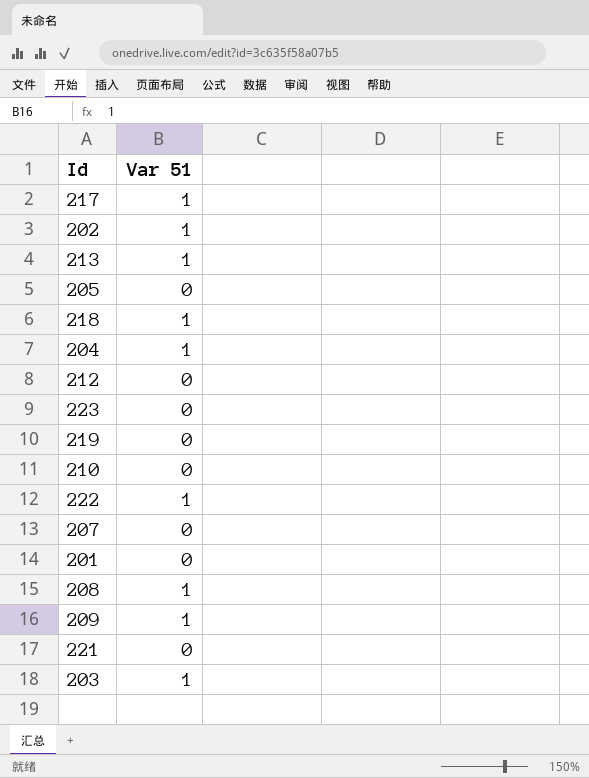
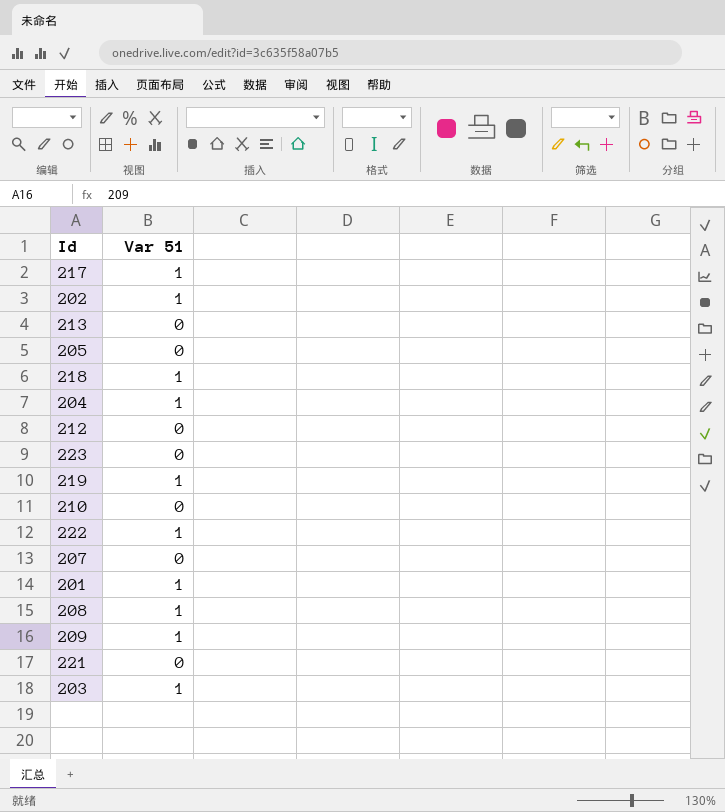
213 | Var 51: 1 -> 0
219 | Var 51: 0 -> 1
201 | Var 51: 0 -> 1

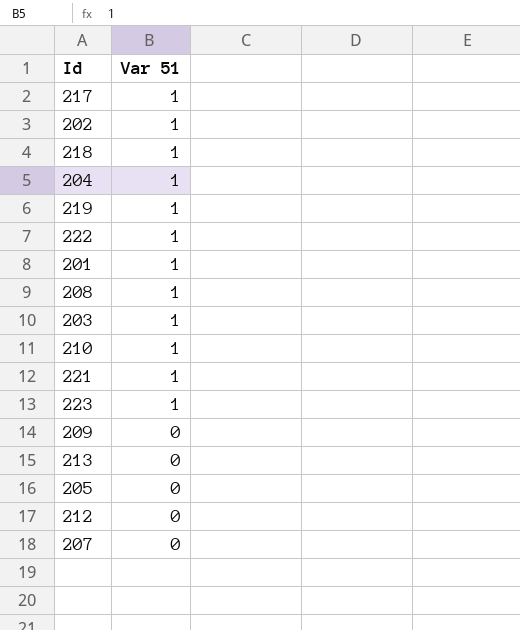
row order: none -> Var 51 descending
210 | Var 51: 0 -> 1
221 | Var 51: 0 -> 1
223 | Var 51: 0 -> 1
209 | Var 51: 1 -> 0

